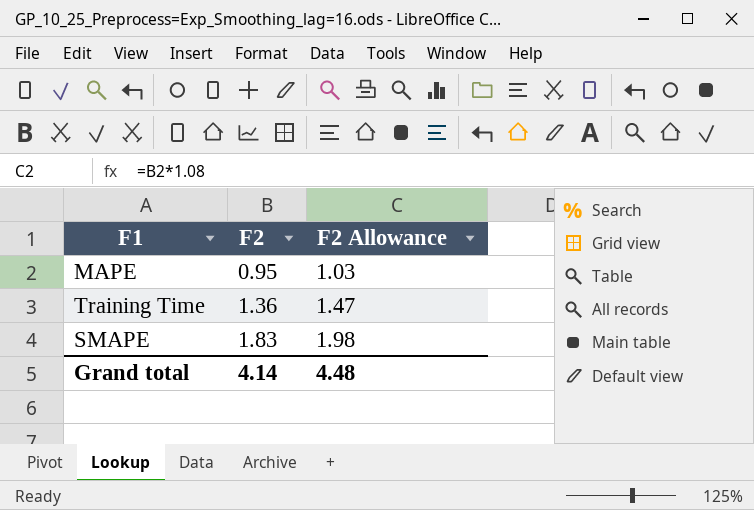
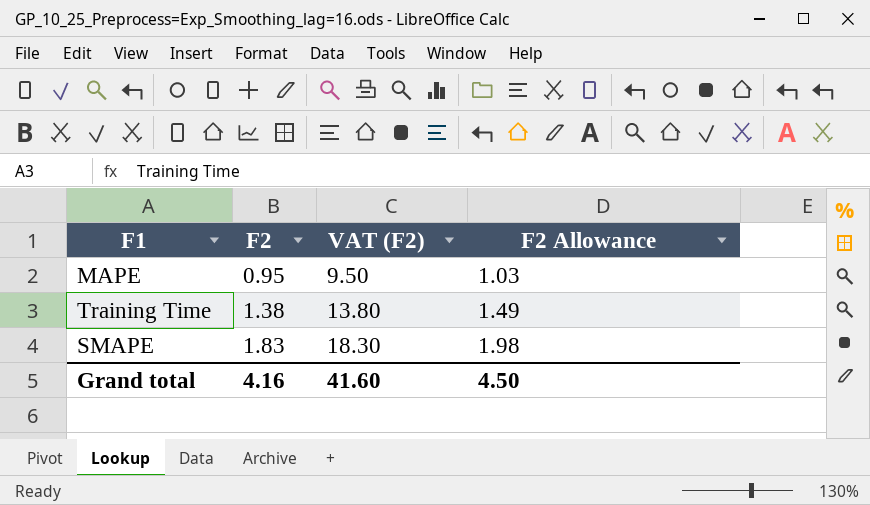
column VAT (F2) | formula: none -> [F2] * 10
Training Time | F2: 1.36 -> 1.38
Training Time | F2 Allowance: 1.47 -> 1.49
Grand total | F2: 4.14 -> 4.16
Grand total | F2 Allowance: 4.48 -> 4.50

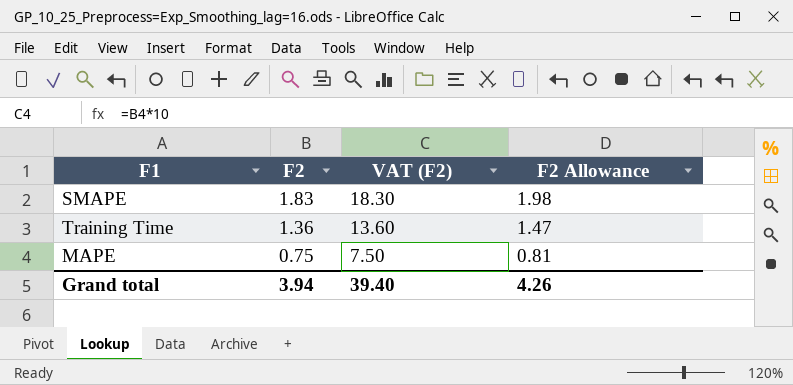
row order: F2 ascending -> F2 descending
Training Time | F2: 1.38 -> 1.36
Training Time | VAT (F2): 13.80 -> 13.60
Training Time | F2 Allowance: 1.49 -> 1.47
MAPE | F2: 0.95 -> 0.75
MAPE | VAT (F2): 9.50 -> 7.50
MAPE | F2 Allowance: 1.03 -> 0.81
Grand total | F2: 4.16 -> 3.94
Grand total | VAT (F2): 41.60 -> 39.40
Grand total | F2 Allowance: 4.50 -> 4.26

